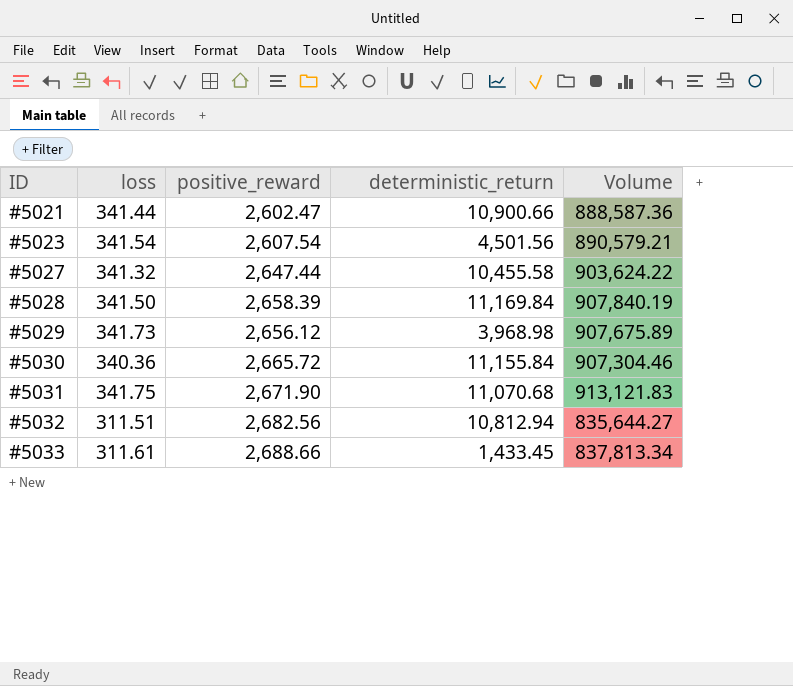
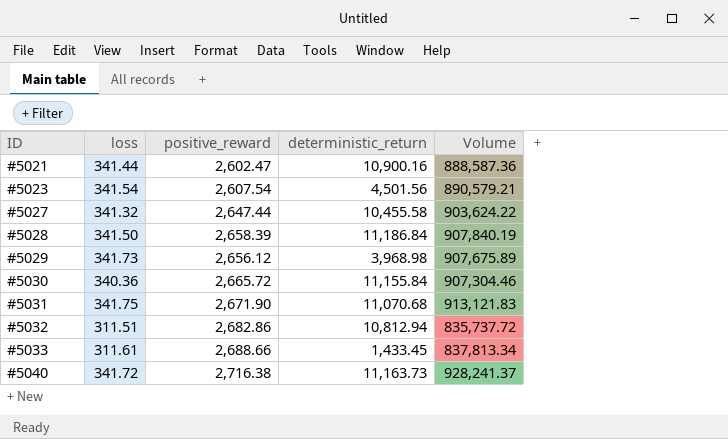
#5021 | deterministic_return: 10,900.66 -> 10,900.16
#5028 | deterministic_return: 11,169.84 -> 11,186.84
#5032 | positive_reward: 2,682.56 -> 2,682.86
#5032 | Volume: 835,644.27 -> 835,737.72
row #5040: none -> 341.72 | 2,716.38 | 11,163.73 | 928,241.37

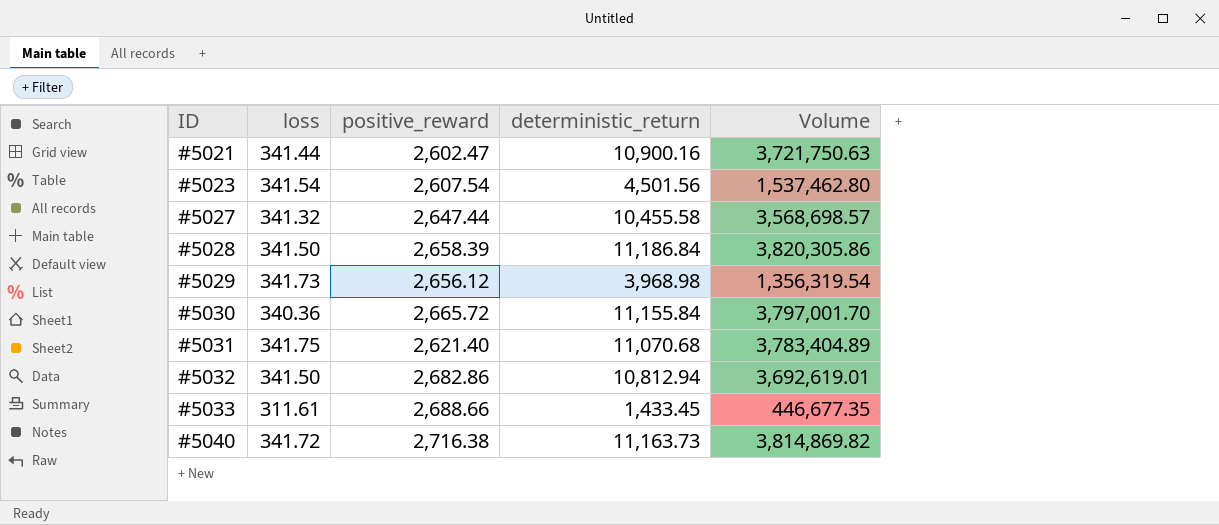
column Volume | formula: [loss] * [positive_reward] -> [loss] * [deterministic_return]
#5031 | positive_reward: 2,671.90 -> 2,621.40
#5032 | loss: 311.51 -> 341.50

